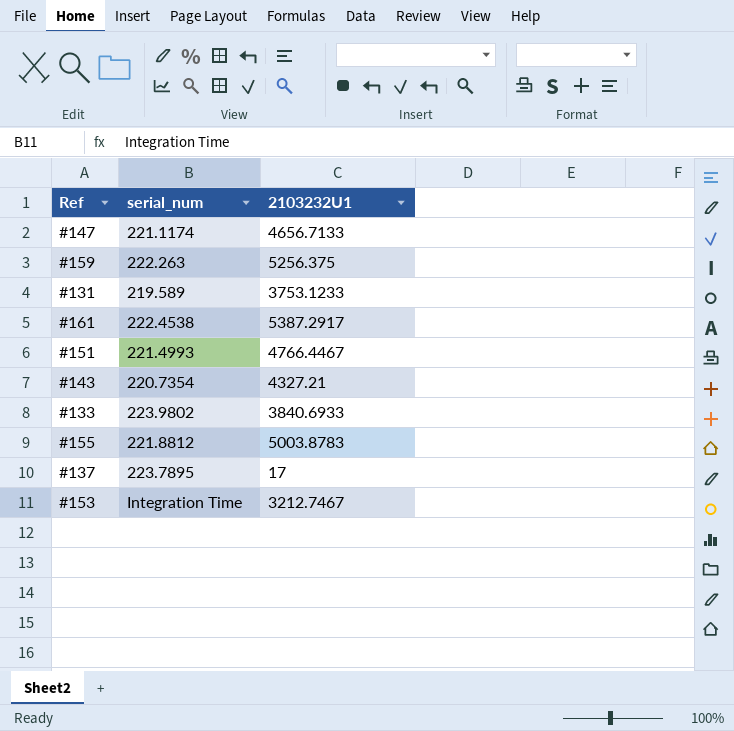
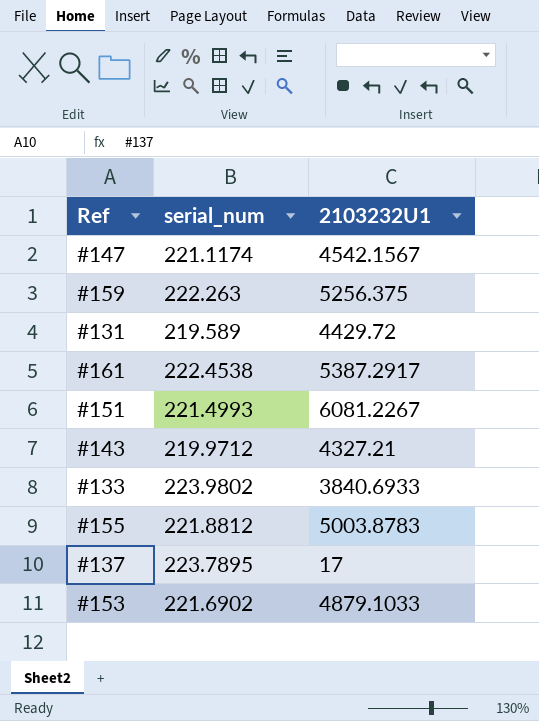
#147 | 2103232U1: 4656.7133 -> 4542.1567
#131 | 2103232U1: 3753.1233 -> 4429.72
#151 | 2103232U1: 4766.4467 -> 6081.2267
#143 | serial_num: 220.7354 -> 219.9712
#153 | serial_num: Integration Time -> 221.6902
#153 | 2103232U1: 3212.7467 -> 4879.1033

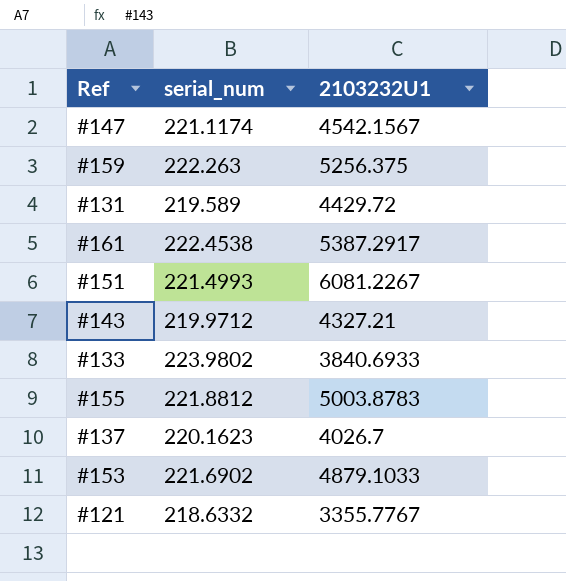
#137 | serial_num: 223.7895 -> 220.1623
#137 | 2103232U1: 17 -> 4026.7
row #121: none -> 218.6332 | 3355.7767

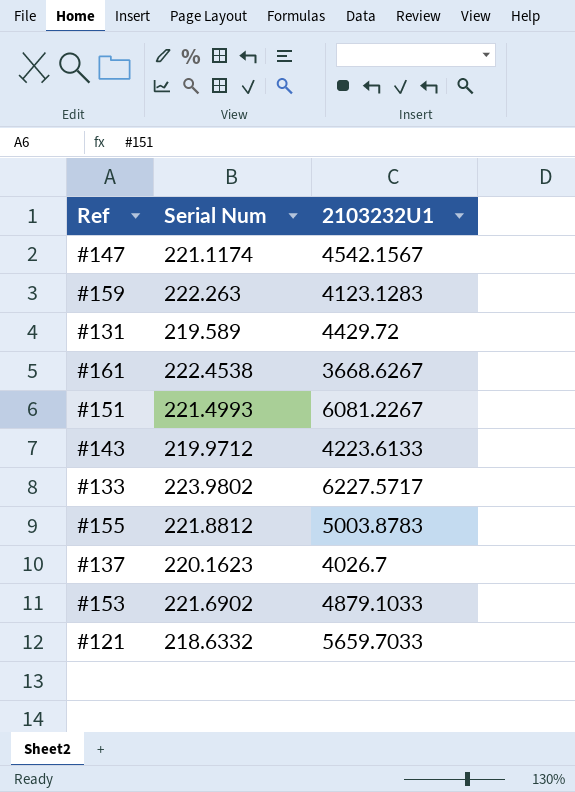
column name: serial_num -> Serial Num
#159 | 2103232U1: 5256.375 -> 4123.1283
#161 | 2103232U1: 5387.2917 -> 3668.6267
#143 | 2103232U1: 4327.21 -> 4223.6133
#133 | 2103232U1: 3840.6933 -> 6227.5717
#121 | 2103232U1: 3355.7767 -> 5659.7033

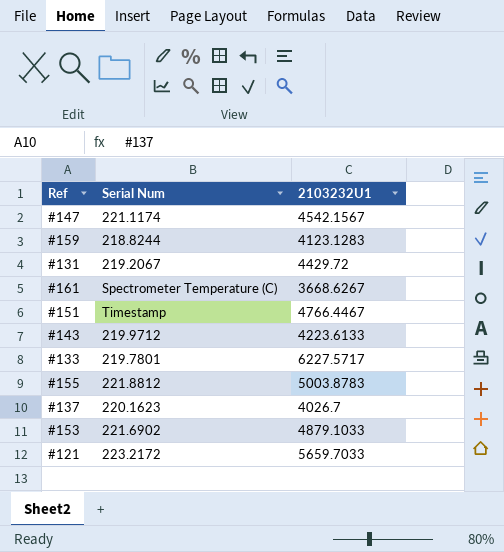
#159 | Serial Num: 222.263 -> 218.8244
#131 | Serial Num: 219.589 -> 219.2067
#161 | Serial Num: 222.4538 -> Spectrometer Temperature (C)
#151 | Serial Num: 221.4993 -> Timestamp
#151 | 2103232U1: 6081.2267 -> 4766.4467
#133 | Serial Num: 223.9802 -> 219.7801
#121 | Serial Num: 218.6332 -> 223.2172

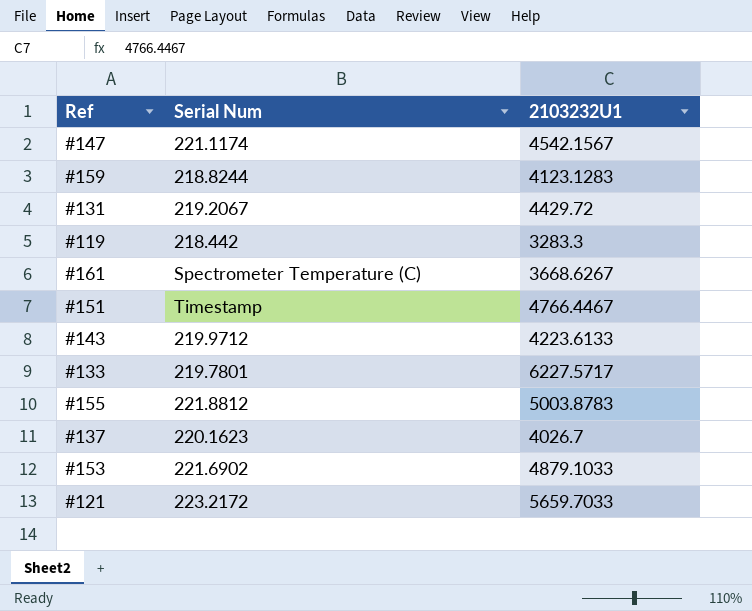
row #119: none -> 218.442 | 3283.3

